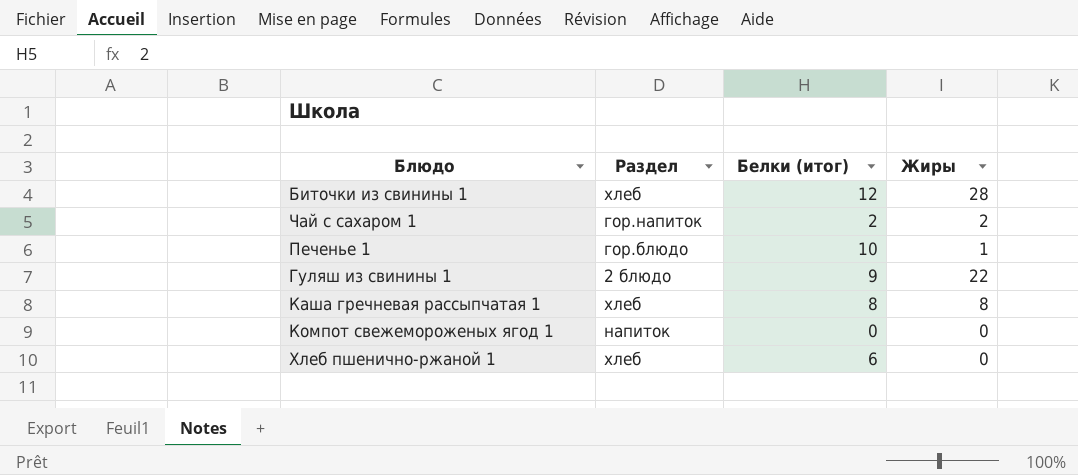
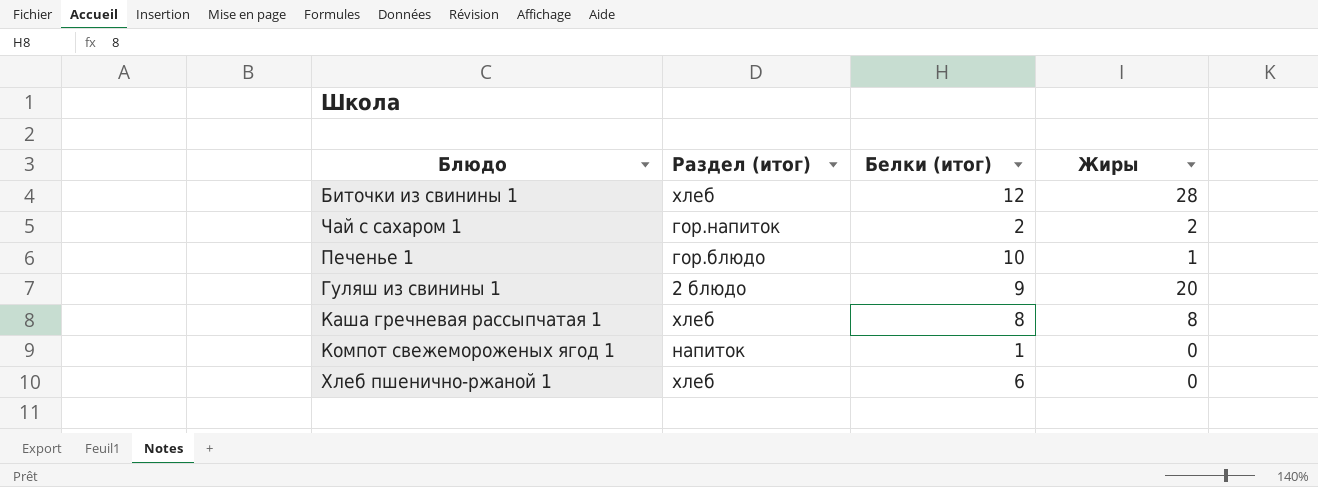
column name: Раздел -> Раздел (итог)
Гуляш из свинины 1 | Жиры: 22 -> 20
Компот свежемороженых ягод 1 | Белки (итог): 0 -> 1

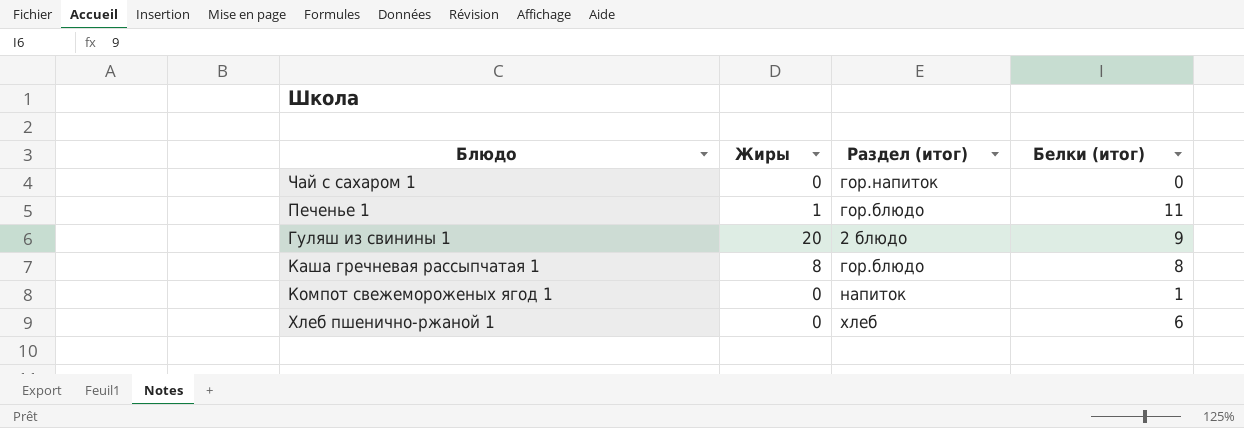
column Жиры | position: 4 -> 2
row Биточки из свинины 1: хлеб | 12 | 28 -> none
Чай с сахаром 1 | Жиры: 2 -> 0
Чай с сахаром 1 | Белки (итог): 2 -> 0
Печенье 1 | Белки (итог): 10 -> 11
Каша гречневая рассыпчатая 1 | Раздел (итог): хлеб -> гор.блюдо

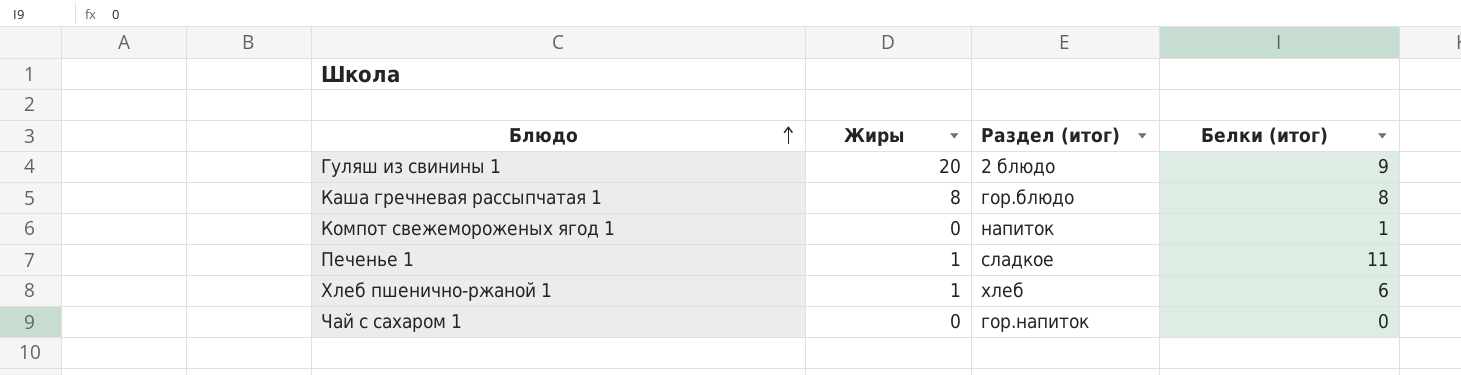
row order: none -> Блюдо ascending
Печенье 1 | Раздел (итог): гор.блюдо -> сладкое
Хлеб пшенично-ржаной 1 | Жиры: 0 -> 1

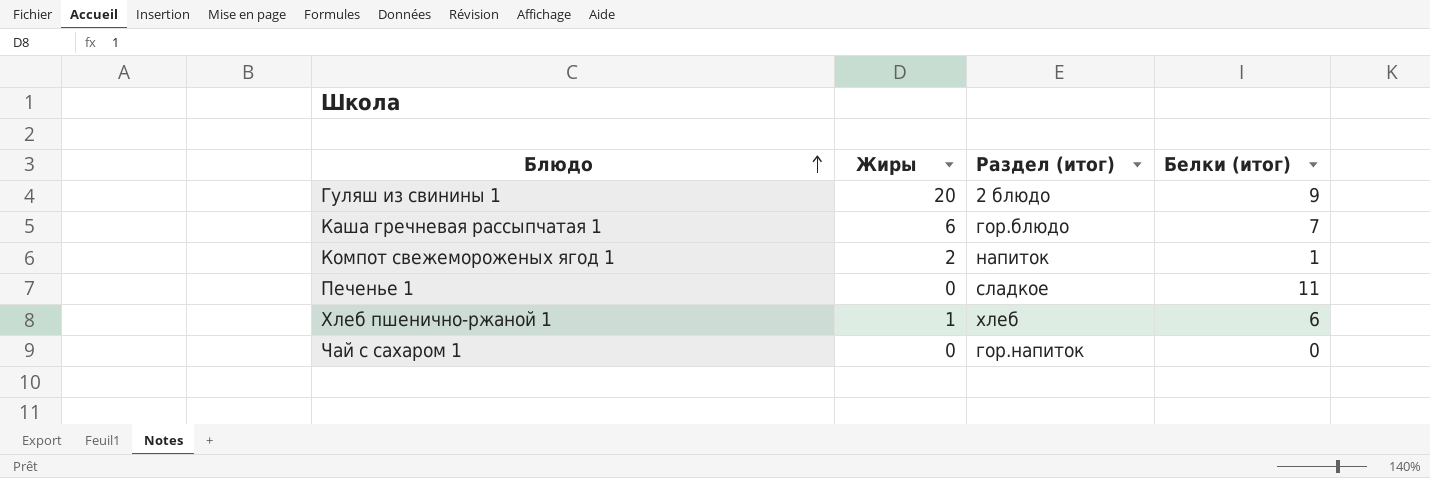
Каша гречневая рассыпчатая 1 | Жиры: 8 -> 6
Каша гречневая рассыпчатая 1 | Белки (итог): 8 -> 7
Компот свежемороженых ягод 1 | Жиры: 0 -> 2
Печенье 1 | Жиры: 1 -> 0

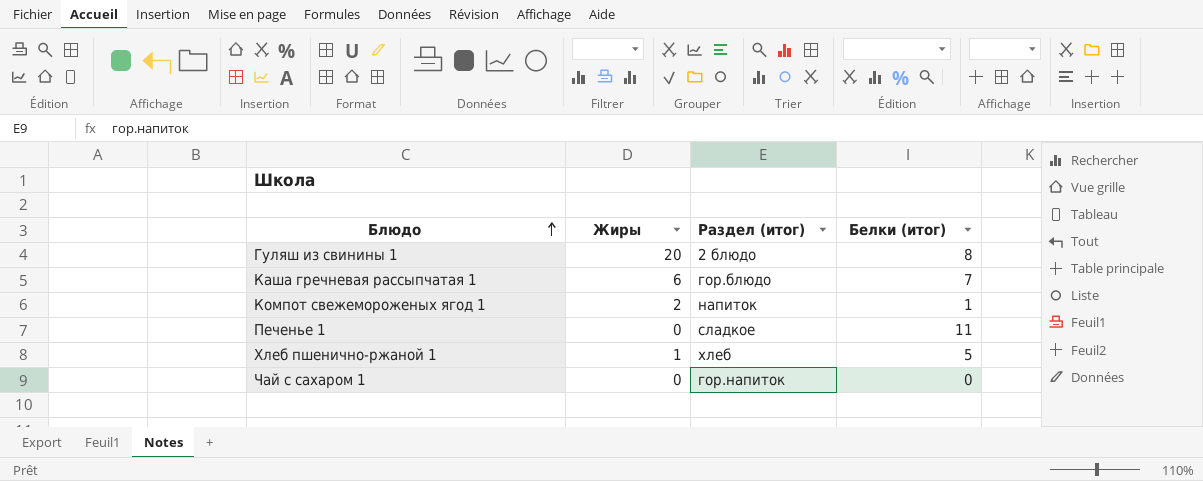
Гуляш из свинины 1 | Белки (итог): 9 -> 8
Хлеб пшенично-ржаной 1 | Белки (итог): 6 -> 5

